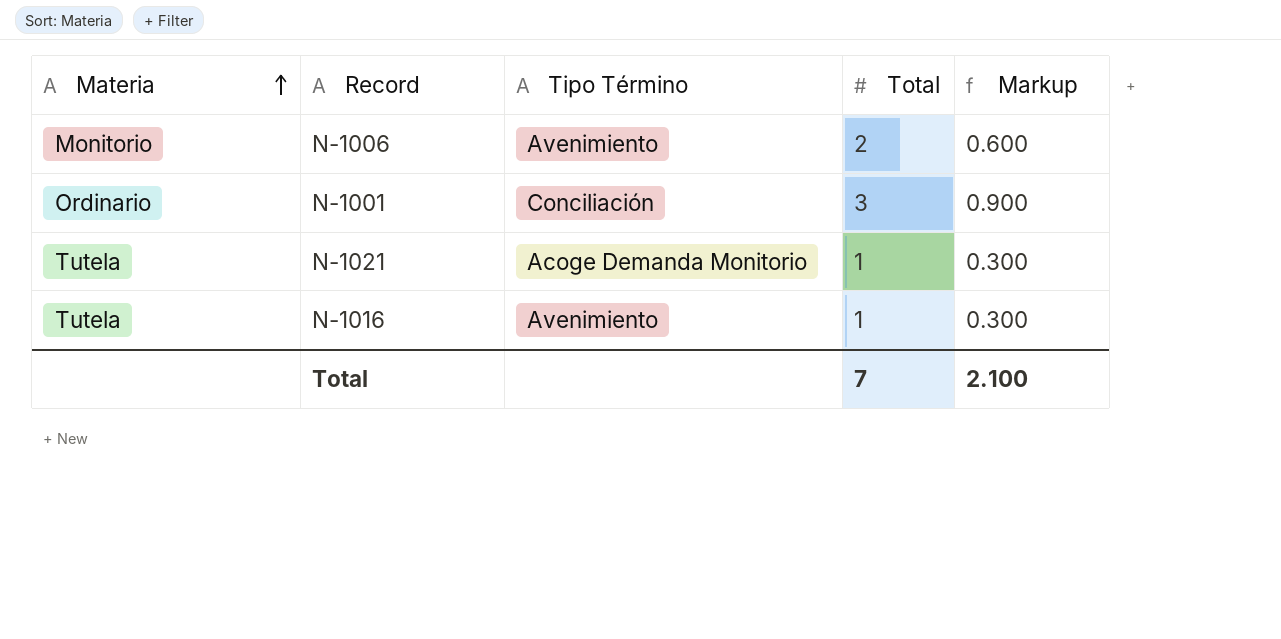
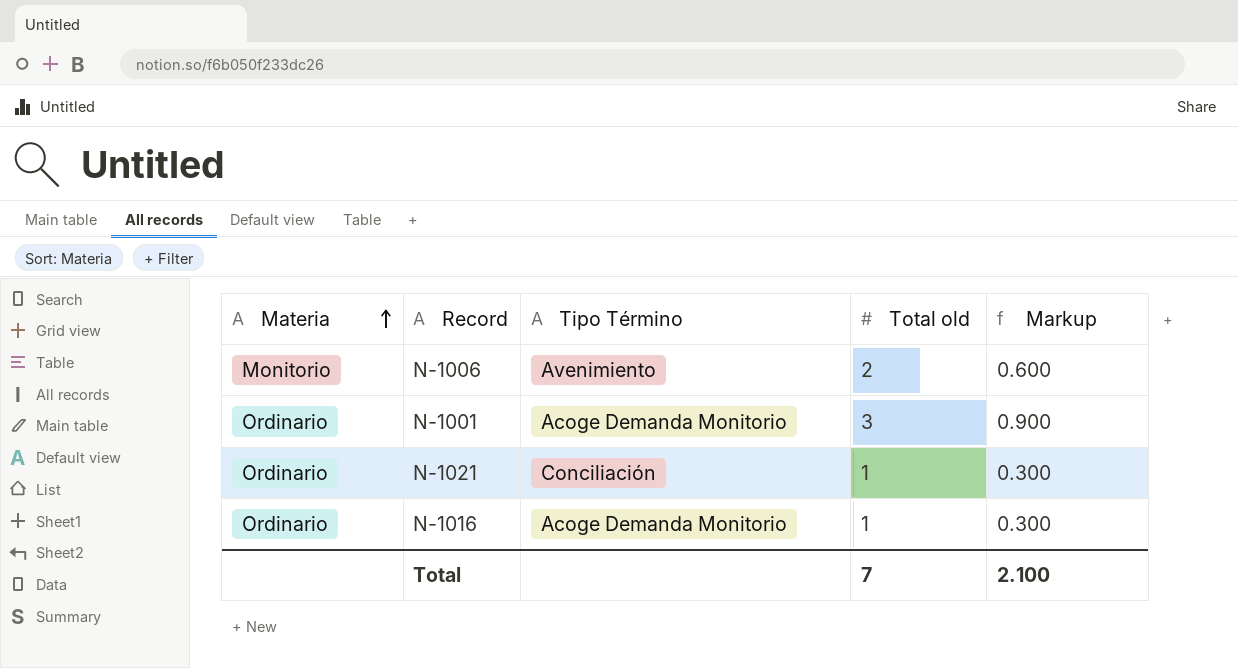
column name: Total -> Total old
N-1001 | Tipo Término: Conciliación -> Acoge Demanda Monitorio
N-1021 | Materia: Tutela -> Ordinario
N-1021 | Tipo Término: Acoge Demanda Monitorio -> Conciliación
N-1016 | Materia: Tutela -> Ordinario
N-1016 | Tipo Término: Avenimiento -> Acoge Demanda Monitorio

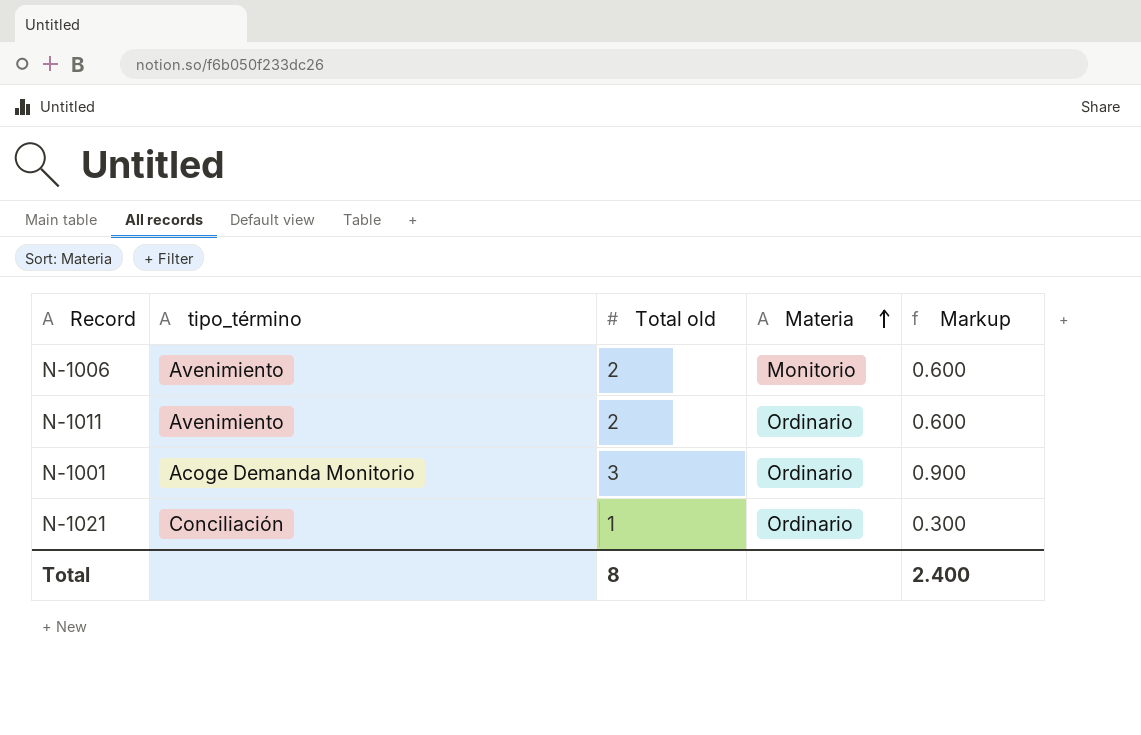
column name: Tipo Término -> tipo_término
column Materia | position: 1 -> 4
row N-1016: Ordinario | Acoge Demanda Monitorio | 1 | 0.300 -> none
row N-1011: none -> Avenimiento | 2 | Ordinario | 0.600
Total | Total old: 7 -> 8
Total | Markup: 2.100 -> 2.400

